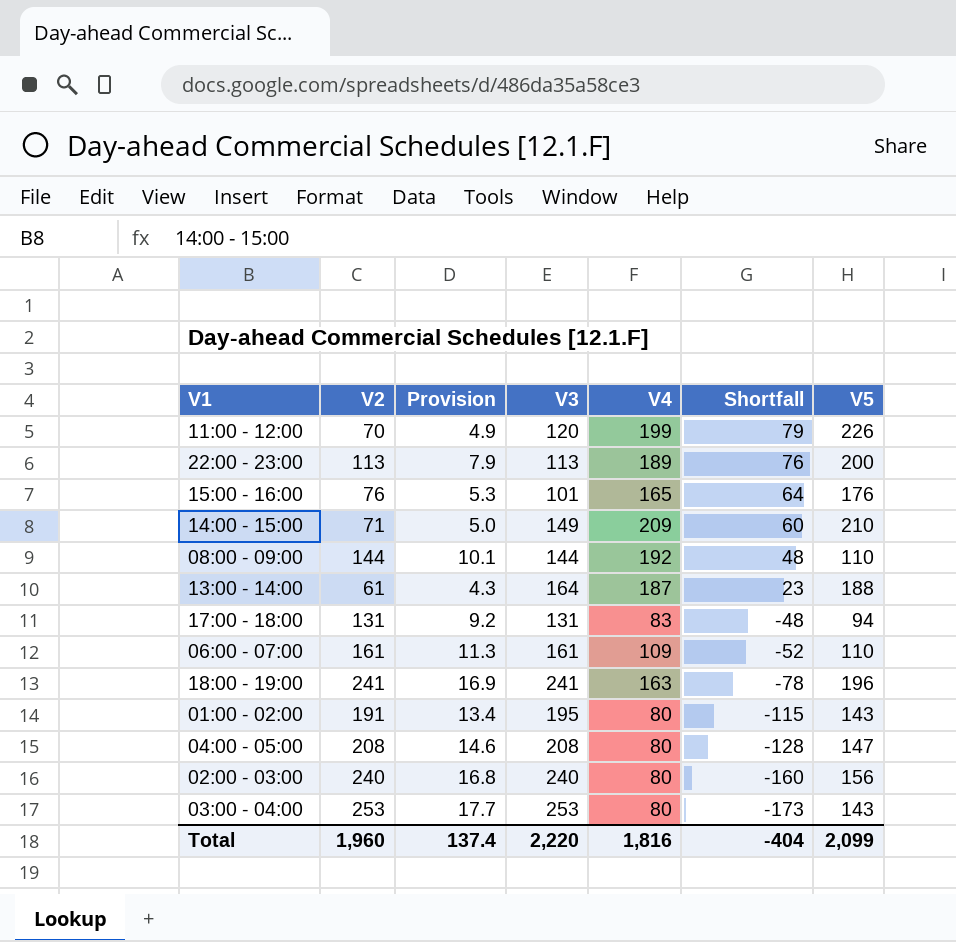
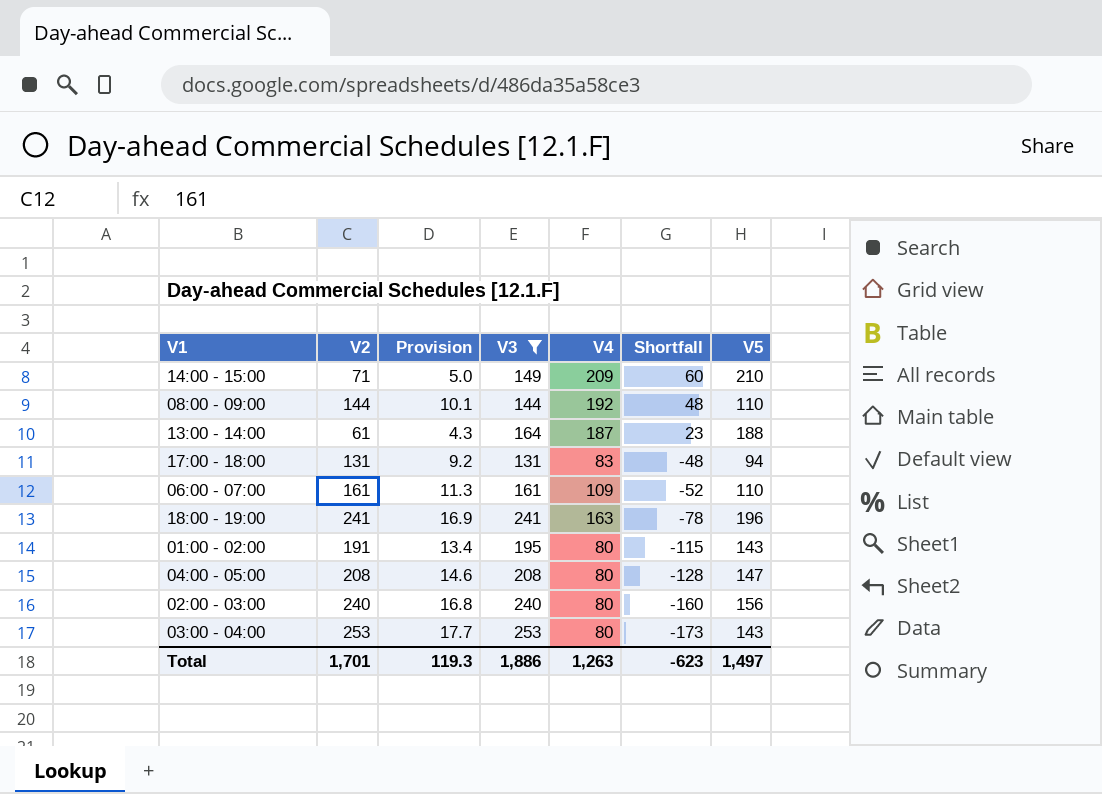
filter: none -> V3 >= 131
Total | V2: 1,960 -> 1,701
Total | Provision: 137.4 -> 119.3
Total | V3: 2,220 -> 1,886
Total | V4: 1,816 -> 1,263
Total | Shortfall: -404 -> -623
Total | V5: 2,099 -> 1,497

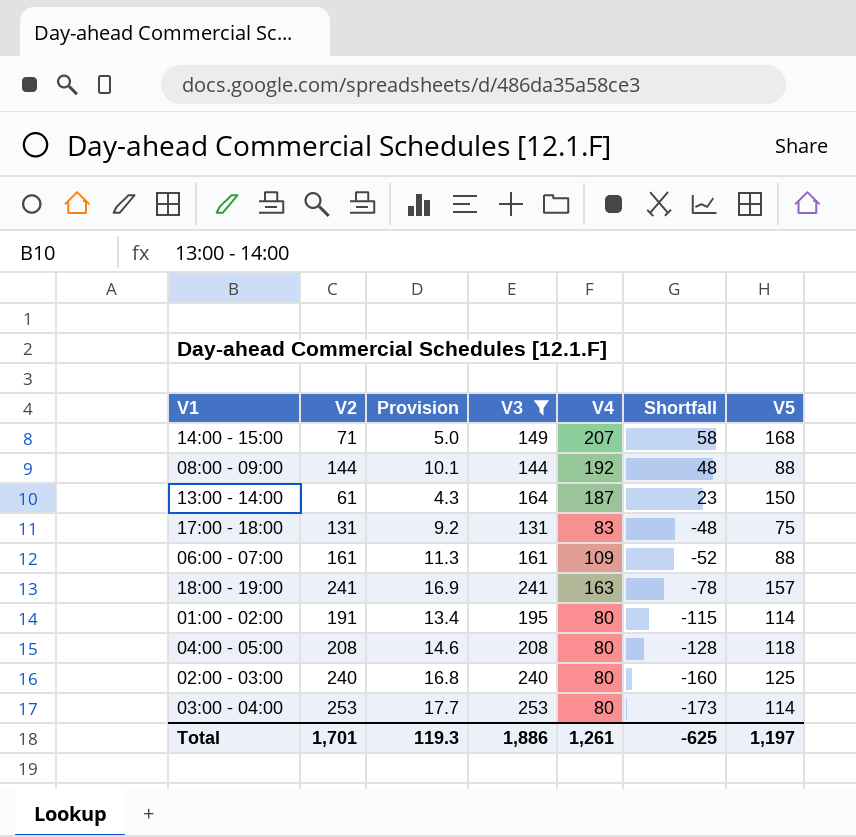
14:00 - 15:00 | V4: 209 -> 207
14:00 - 15:00 | Shortfall: 60 -> 58
14:00 - 15:00 | V5: 210 -> 168
08:00 - 09:00 | V5: 110 -> 88
13:00 - 14:00 | V5: 188 -> 150
17:00 - 18:00 | V5: 94 -> 75
06:00 - 07:00 | V5: 110 -> 88
18:00 - 19:00 | V5: 196 -> 157
01:00 - 02:00 | V5: 143 -> 114
04:00 - 05:00 | V5: 147 -> 118
02:00 - 03:00 | V5: 156 -> 125
03:00 - 04:00 | V5: 143 -> 114
Total | V4: 1,263 -> 1,261
Total | Shortfall: -623 -> -625
Total | V5: 1,497 -> 1,197

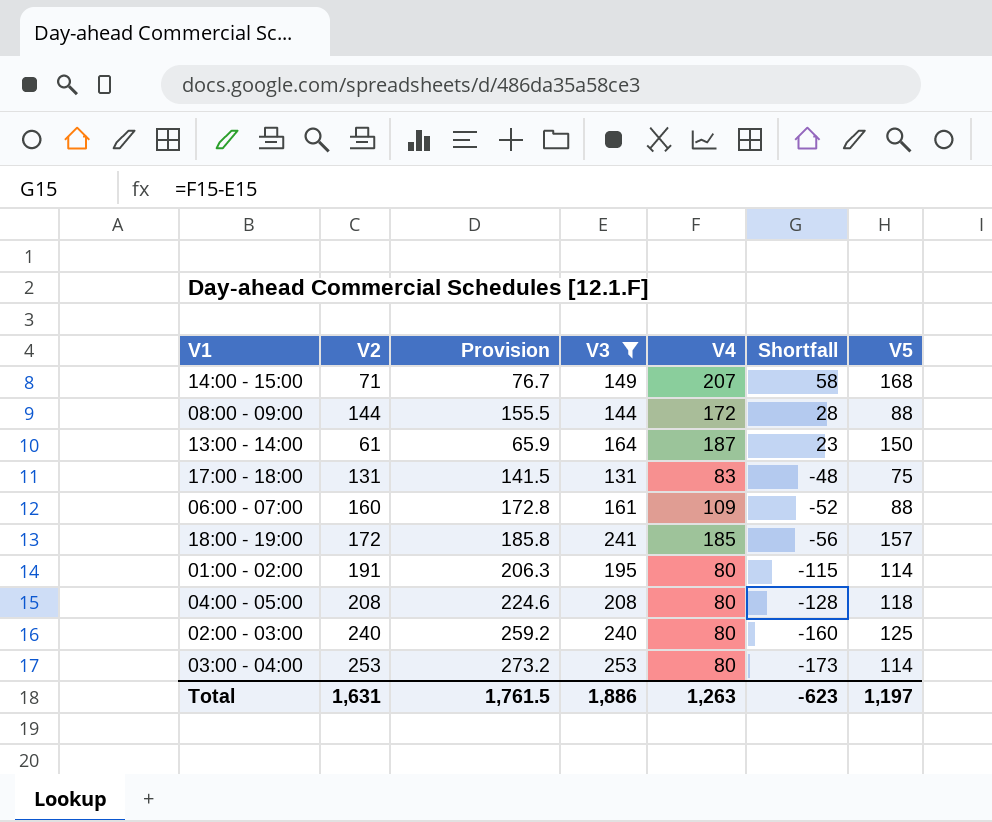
column Provision | formula: [V2] * 0.07 -> [V2] * 1.08
08:00 - 09:00 | V4: 192 -> 172
08:00 - 09:00 | Shortfall: 48 -> 28
06:00 - 07:00 | V2: 161 -> 160
18:00 - 19:00 | V2: 241 -> 172
18:00 - 19:00 | V4: 163 -> 185
18:00 - 19:00 | Shortfall: -78 -> -56
Total | V2: 1,701 -> 1,631
Total | Provision: 119.3 -> 1,761.5
Total | V4: 1,261 -> 1,263
Total | Shortfall: -625 -> -623

